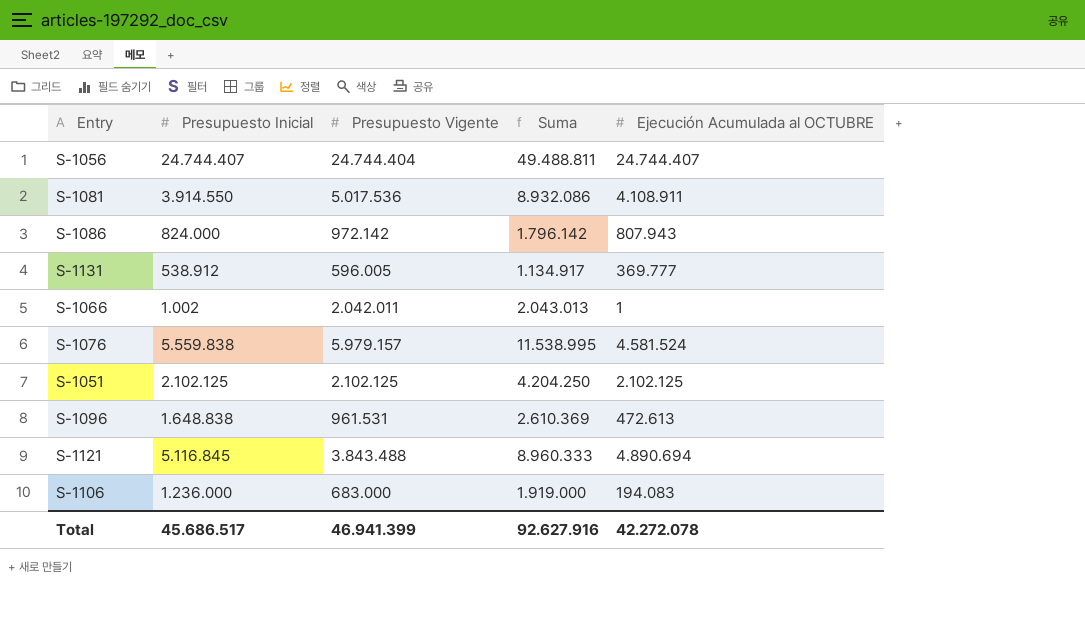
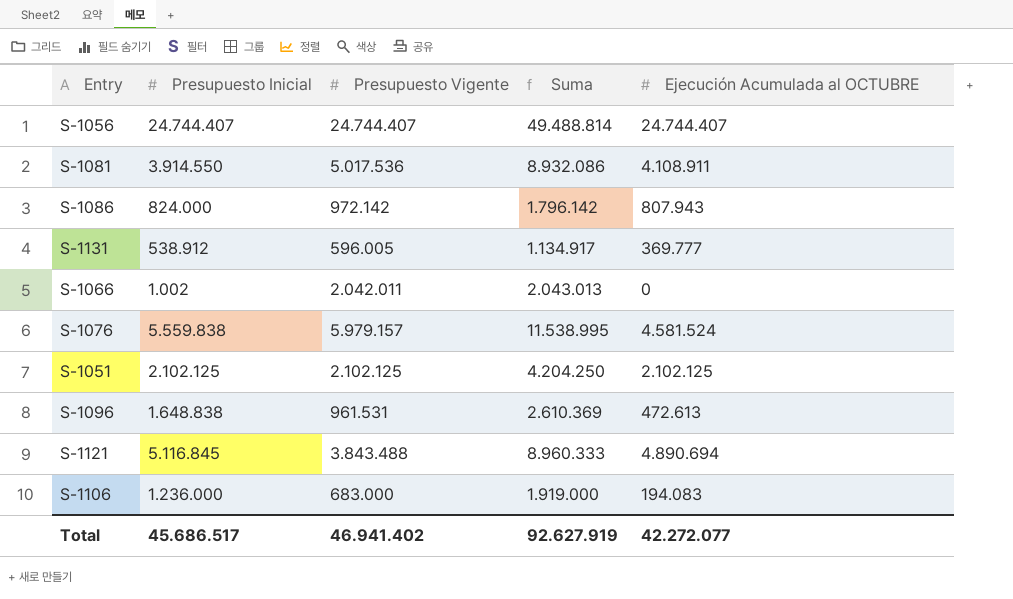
S-1056 | Presupuesto Vigente: 24.744.404 -> 24.744.407
S-1056 | Suma: 49.488.811 -> 49.488.814
S-1066 | Ejecución Acumulada al OCTUBRE: 1 -> 0
Total | Presupuesto Vigente: 46.941.399 -> 46.941.402
Total | Suma: 92.627.916 -> 92.627.919
Total | Ejecución Acumulada al OCTUBRE: 42.272.078 -> 42.272.077

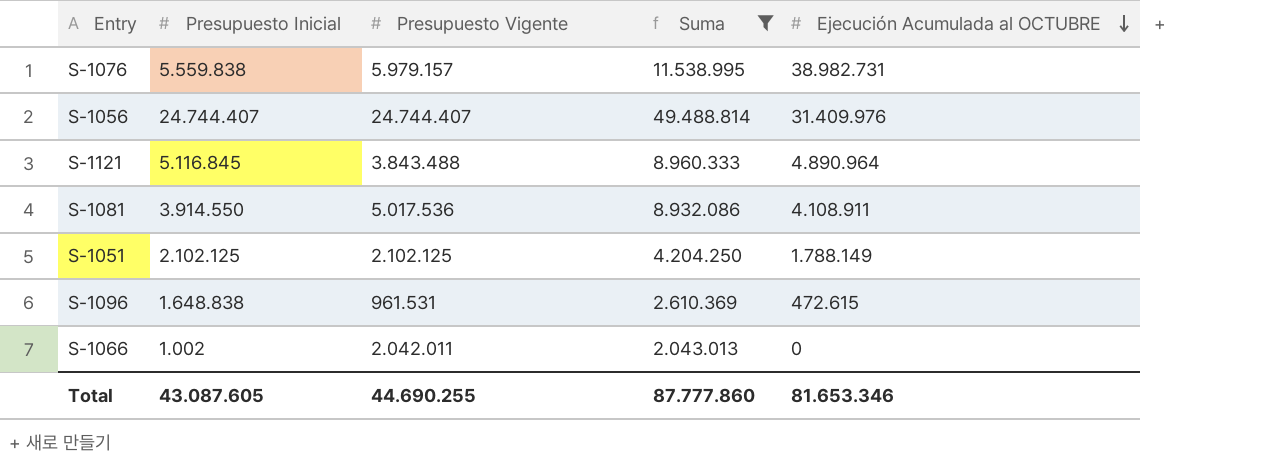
filter: none -> Suma >= 2.043.013
row order: none -> Ejecución Acumulada al OCTUBRE descending
S-1076 | Ejecución Acumulada al OCTUBRE: 4.581.524 -> 38.982.731
S-1056 | Ejecución Acumulada al OCTUBRE: 24.744.407 -> 31.409.976
S-1121 | Ejecución Acumulada al OCTUBRE: 4.890.694 -> 4.890.964
S-1051 | Ejecución Acumulada al OCTUBRE: 2.102.125 -> 1.788.149
S-1096 | Ejecución Acumulada al OCTUBRE: 472.613 -> 472.615
Total | Presupuesto Inicial: 45.686.517 -> 43.087.605
Total | Presupuesto Vigente: 46.941.402 -> 44.690.255
Total | Suma: 92.627.919 -> 87.777.860
Total | Ejecución Acumulada al OCTUBRE: 42.272.077 -> 81.653.346

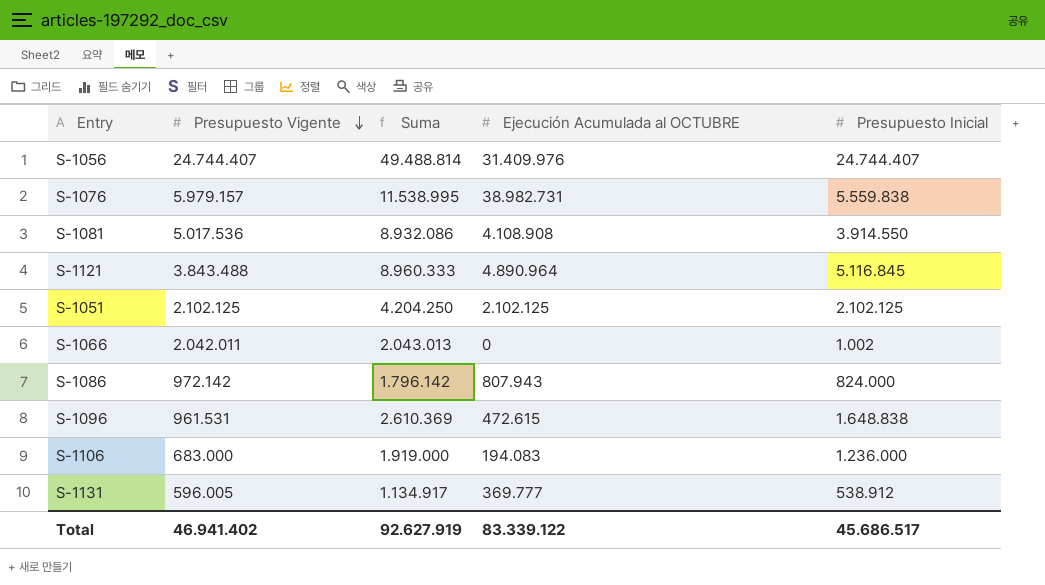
filter: Suma >= 2.043.013 -> none
row order: Ejecución Acumulada al OCTUBRE descending -> Presupuesto Vigente descending
column Presupuesto Inicial | position: 2 -> 5
S-1081 | Ejecución Acumulada al OCTUBRE: 4.108.911 -> 4.108.908
S-1051 | Ejecución Acumulada al OCTUBRE: 1.788.149 -> 2.102.125
Total | Presupuesto Vigente: 44.690.255 -> 46.941.402
Total | Suma: 87.777.860 -> 92.627.919
Total | Ejecución Acumulada al OCTUBRE: 81.653.346 -> 83.339.122
Total | Presupuesto Inicial: 43.087.605 -> 45.686.517

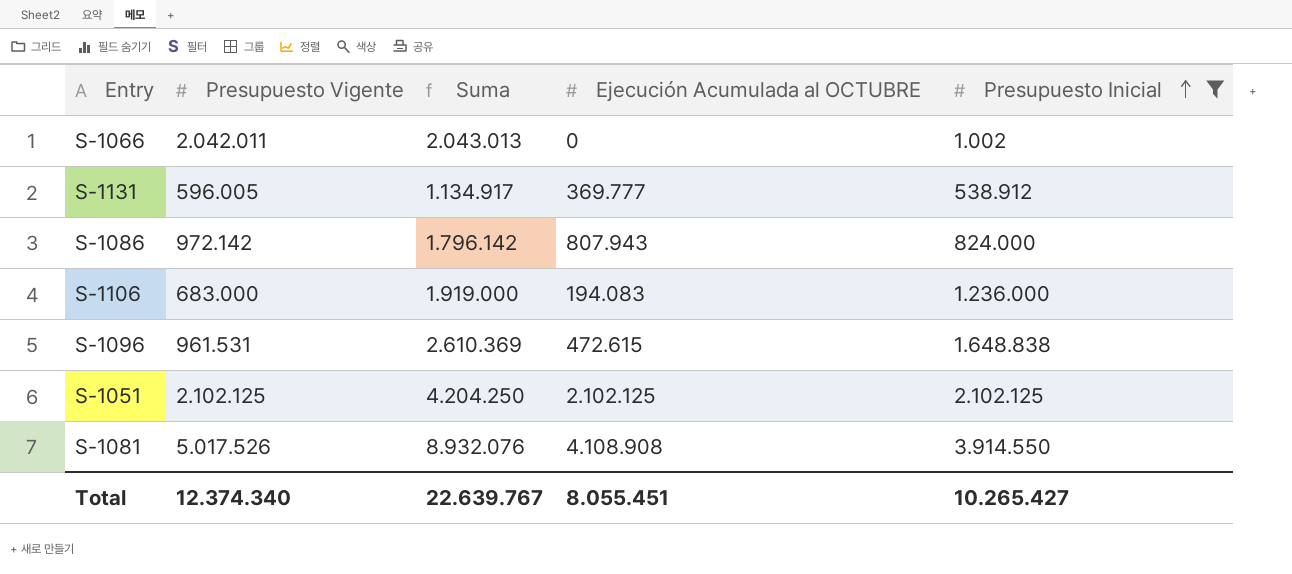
filter: none -> Presupuesto Inicial <= 3.914.550
row order: Presupuesto Vigente descending -> Presupuesto Inicial ascending
S-1081 | Presupuesto Vigente: 5.017.536 -> 5.017.526
S-1081 | Suma: 8.932.086 -> 8.932.076
Total | Presupuesto Vigente: 46.941.402 -> 12.374.340
Total | Suma: 92.627.919 -> 22.639.767
Total | Ejecución Acumulada al OCTUBRE: 83.339.122 -> 8.055.451
Total | Presupuesto Inicial: 45.686.517 -> 10.265.427

